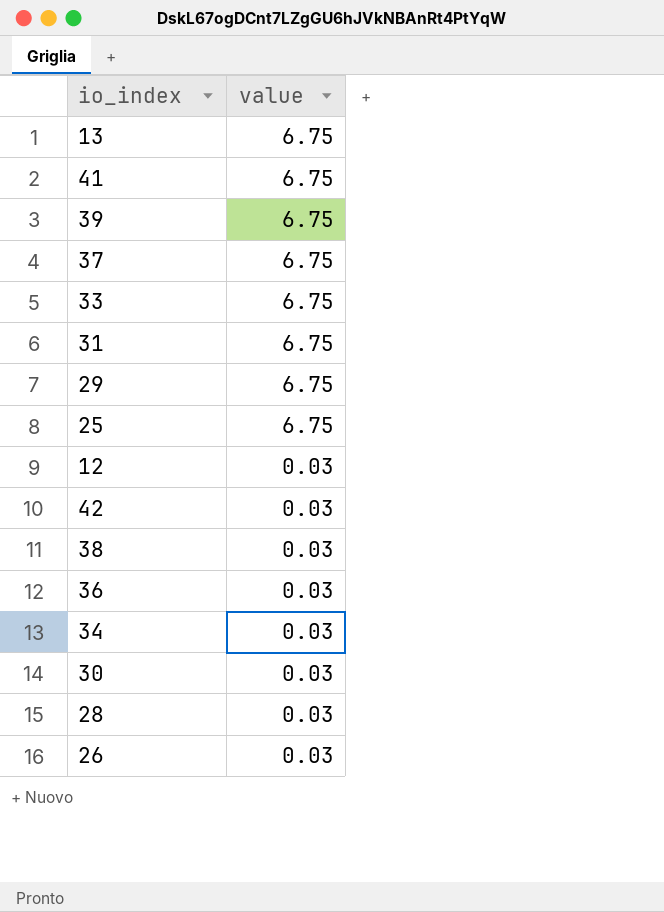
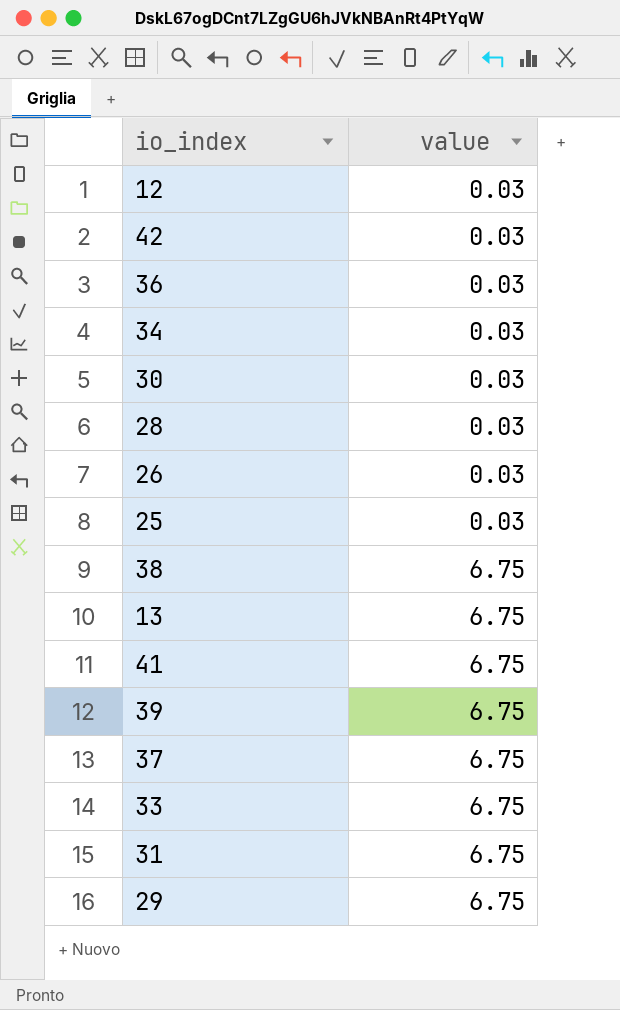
row order: value descending -> value ascending
25 | value: 6.75 -> 0.03
38 | value: 0.03 -> 6.75

